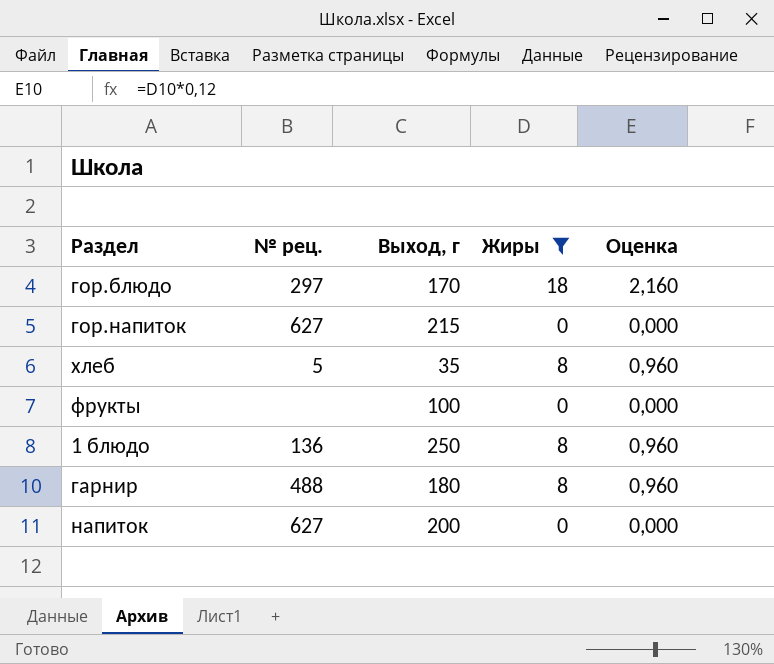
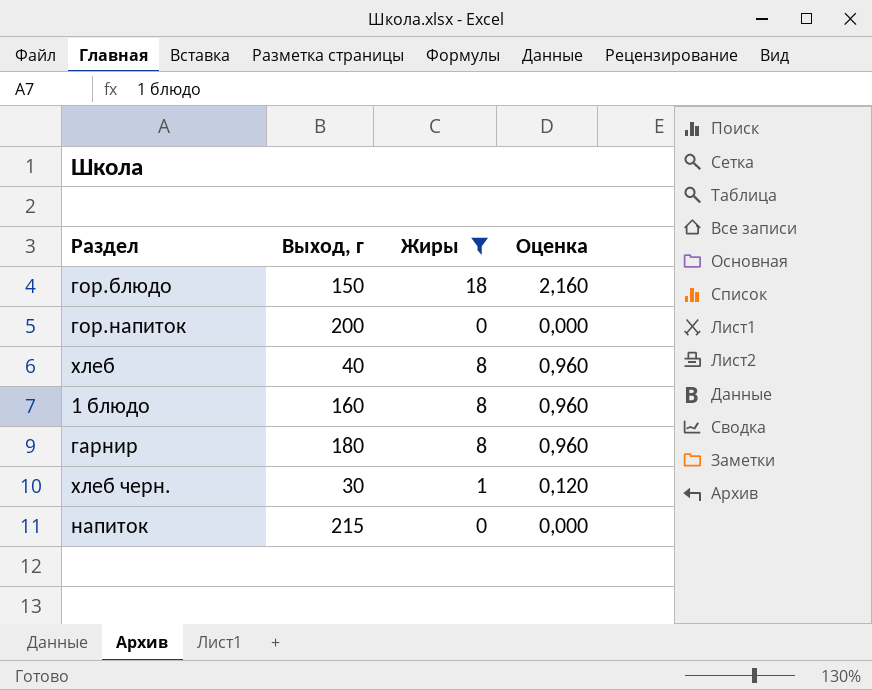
column № рец. | position: 2 -> none
row фрукты: none | 100 | 0 | 0,000 -> none
гор.блюдо | Выход, г: 170 -> 150
гор.напиток | Выход, г: 215 -> 200
хлеб | Выход, г: 35 -> 40
1 блюдо | Выход, г: 250 -> 160
row хлеб черн.: none -> 30 | 1 | 0,120
напиток | Выход, г: 200 -> 215

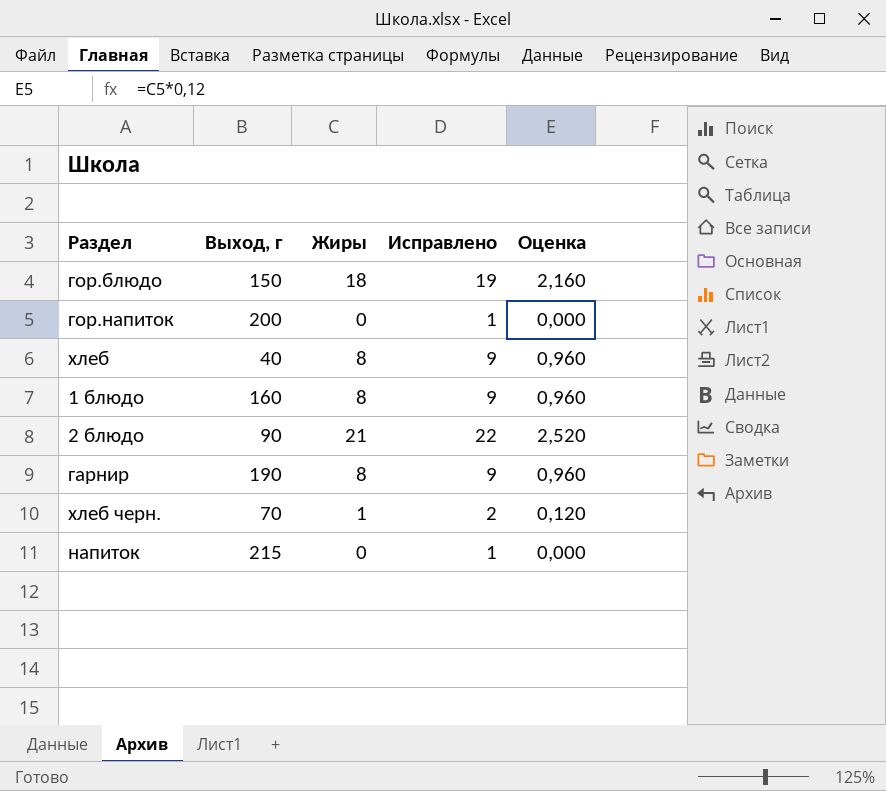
filter: Жиры != 21 -> none
column Исправлено | formula: none -> [Жиры] + 1
гарнир | Выход, г: 180 -> 190
хлеб черн. | Выход, г: 30 -> 70

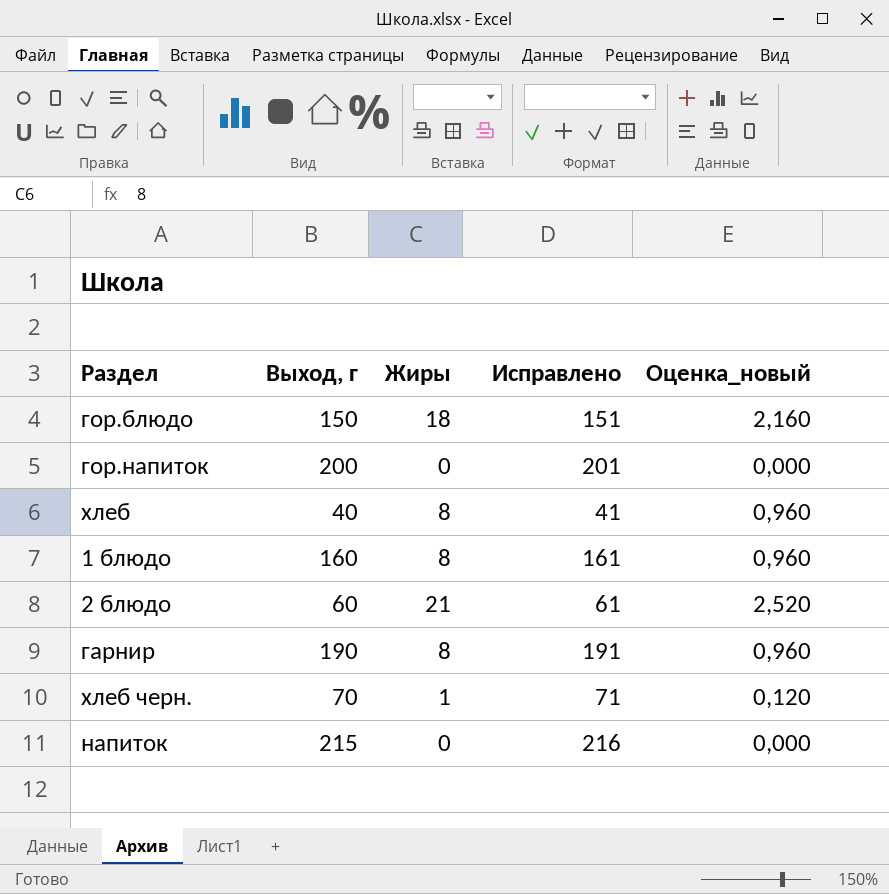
column Исправлено | formula: [Жиры] + 1 -> [Выход, г] + 1
column name: Оценка -> Оценка_новый
2 блюдо | Выход, г: 90 -> 60

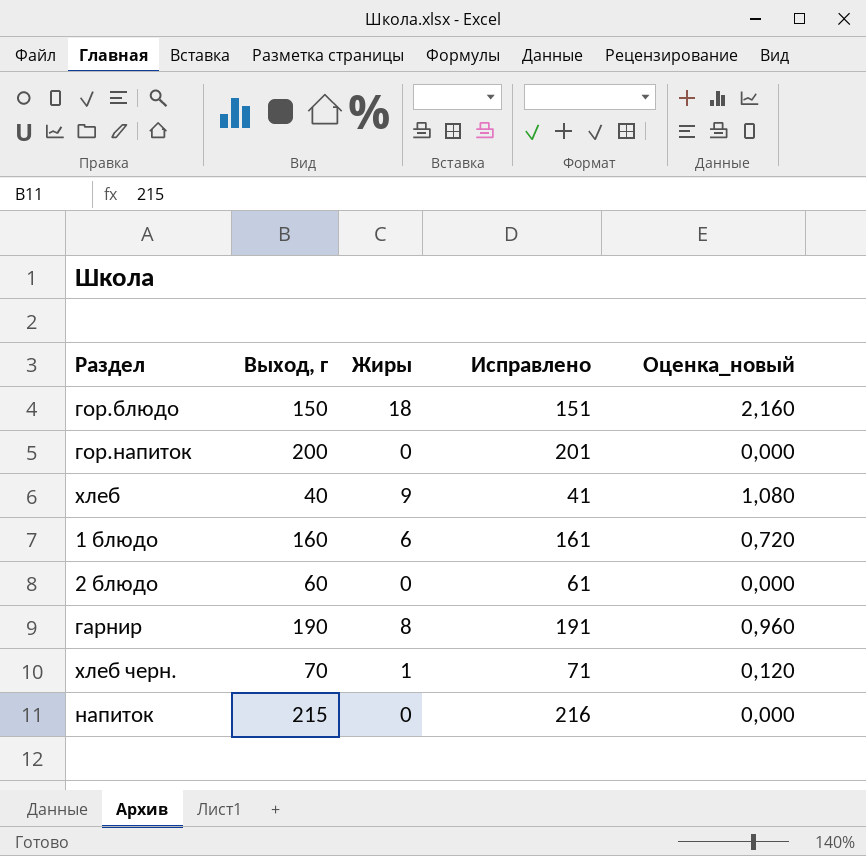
хлеб | Жиры: 8 -> 9
хлеб | Оценка_новый: 0,960 -> 1,080
1 блюдо | Жиры: 8 -> 6
1 блюдо | Оценка_новый: 0,960 -> 0,720
2 блюдо | Жиры: 21 -> 0
2 блюдо | Оценка_новый: 2,520 -> 0,000

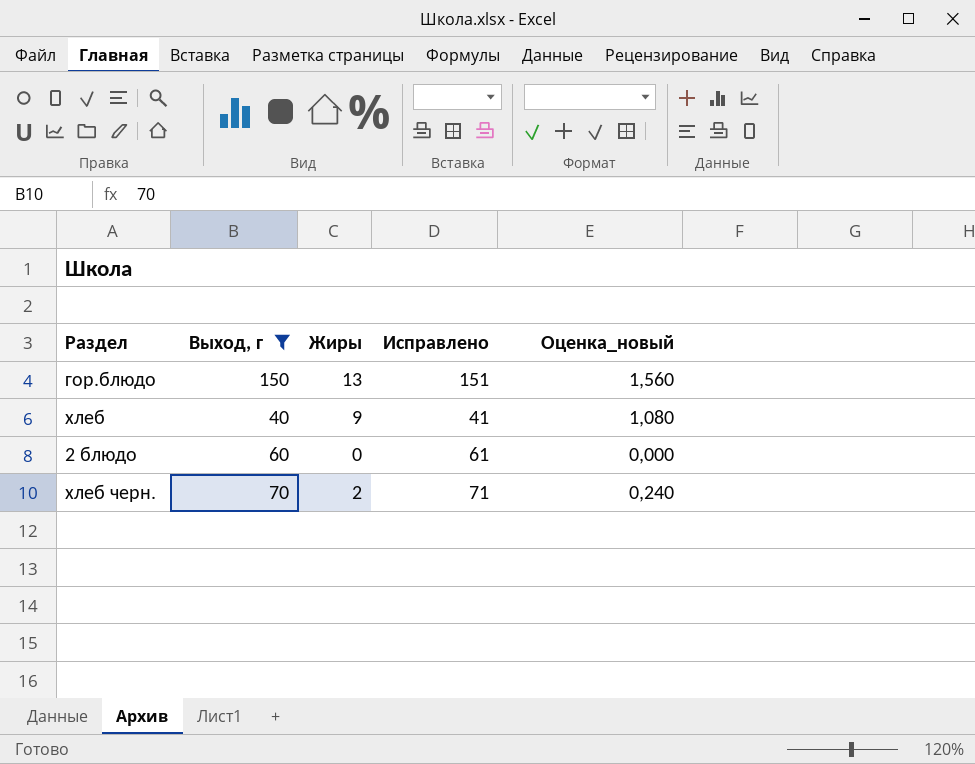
filter: none -> Выход, г <= 150
гор.блюдо | Жиры: 18 -> 13
гор.блюдо | Оценка_новый: 2,160 -> 1,560
хлеб черн. | Жиры: 1 -> 2
хлеб черн. | Оценка_новый: 0,120 -> 0,240

